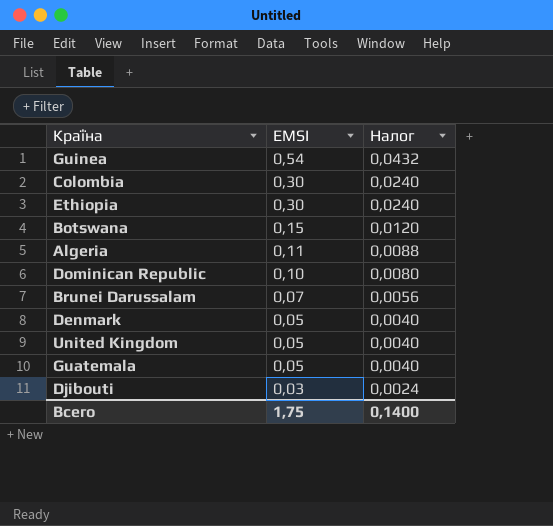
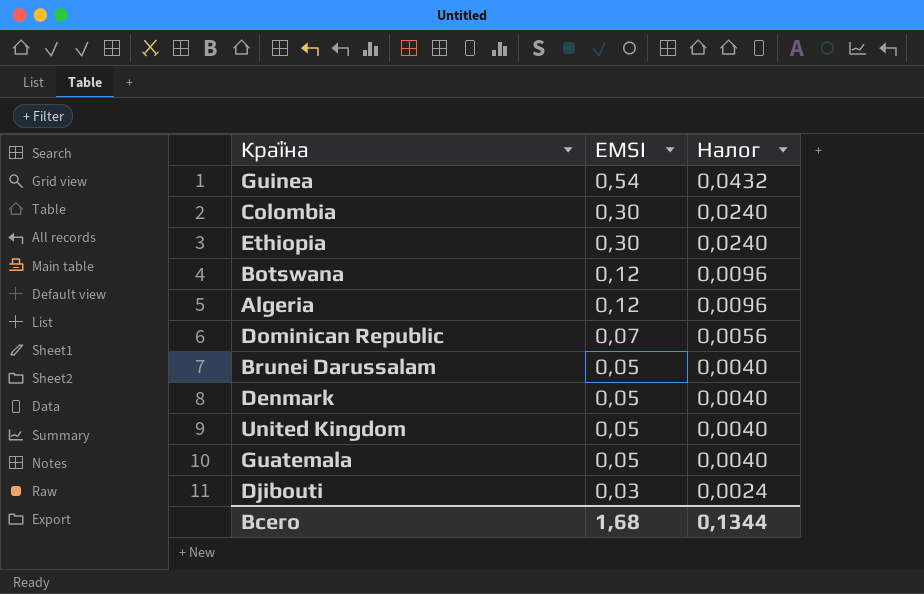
Botswana | EMSI: 0,15 -> 0,12
Botswana | Налог: 0,0120 -> 0,0096
Algeria | EMSI: 0,11 -> 0,12
Algeria | Налог: 0,0088 -> 0,0096
Dominican Republic | EMSI: 0,10 -> 0,07
Dominican Republic | Налог: 0,0080 -> 0,0056
Brunei Darussalam | EMSI: 0,07 -> 0,05
Brunei Darussalam | Налог: 0,0056 -> 0,0040
Всего | EMSI: 1,75 -> 1,68
Всего | Налог: 0,1400 -> 0,1344

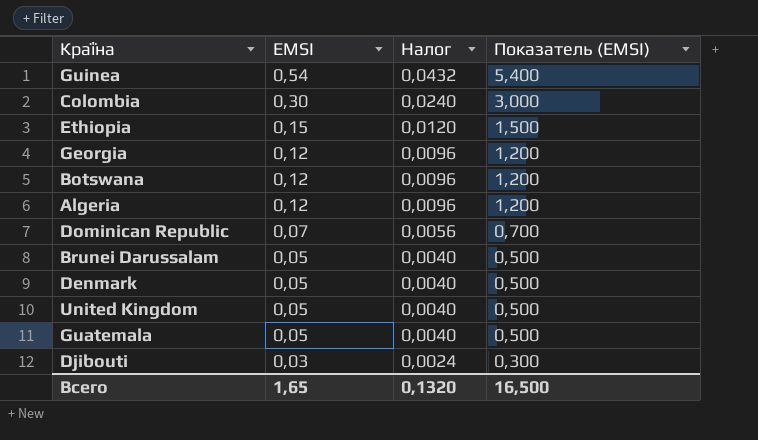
column Показатель (EMSI) | formula: none -> [EMSI] * 10
Ethiopia | EMSI: 0,30 -> 0,15
Ethiopia | Налог: 0,0240 -> 0,0120
row Georgia: none -> 0,12 | 0,0096 | 1,200
Всего | EMSI: 1,68 -> 1,65
Всего | Налог: 0,1344 -> 0,1320

